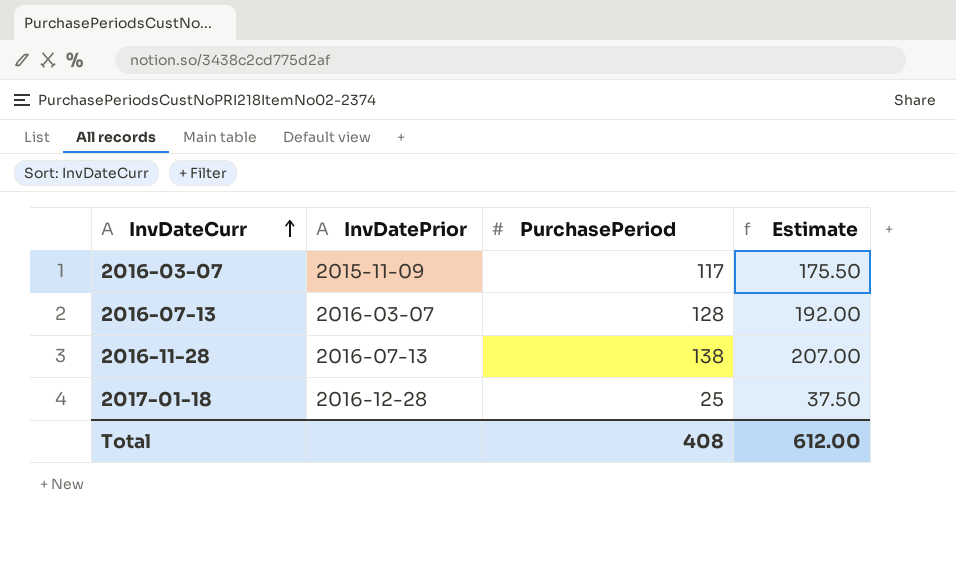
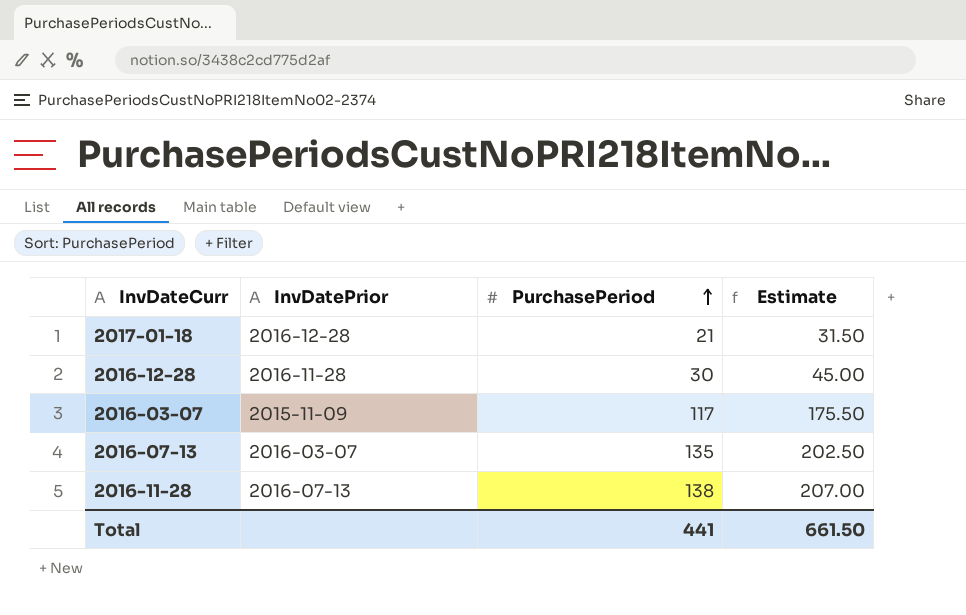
row order: InvDateCurr ascending -> PurchasePeriod ascending
2017-01-18 | PurchasePeriod: 25 -> 21
2017-01-18 | Estimate: 37.50 -> 31.50
row 2016-12-28: none -> 2016-11-28 | 30 | 45.00
2016-07-13 | PurchasePeriod: 128 -> 135
2016-07-13 | Estimate: 192.00 -> 202.50
Total | PurchasePeriod: 408 -> 441
Total | Estimate: 612.00 -> 661.50

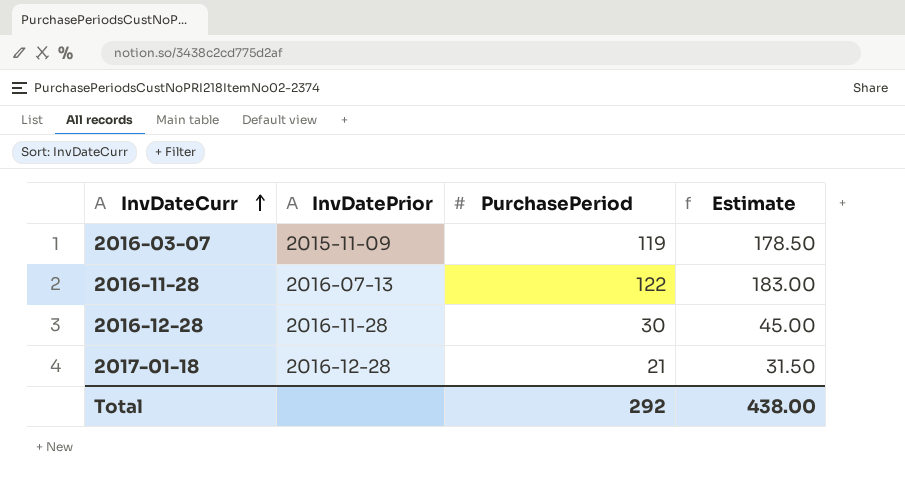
row order: PurchasePeriod ascending -> InvDateCurr ascending
row 2016-07-13: 2016-03-07 | 135 | 202.50 -> none
2016-03-07 | PurchasePeriod: 117 -> 119
2016-03-07 | Estimate: 175.50 -> 178.50
2016-11-28 | PurchasePeriod: 138 -> 122
2016-11-28 | Estimate: 207.00 -> 183.00
Total | PurchasePeriod: 441 -> 292
Total | Estimate: 661.50 -> 438.00

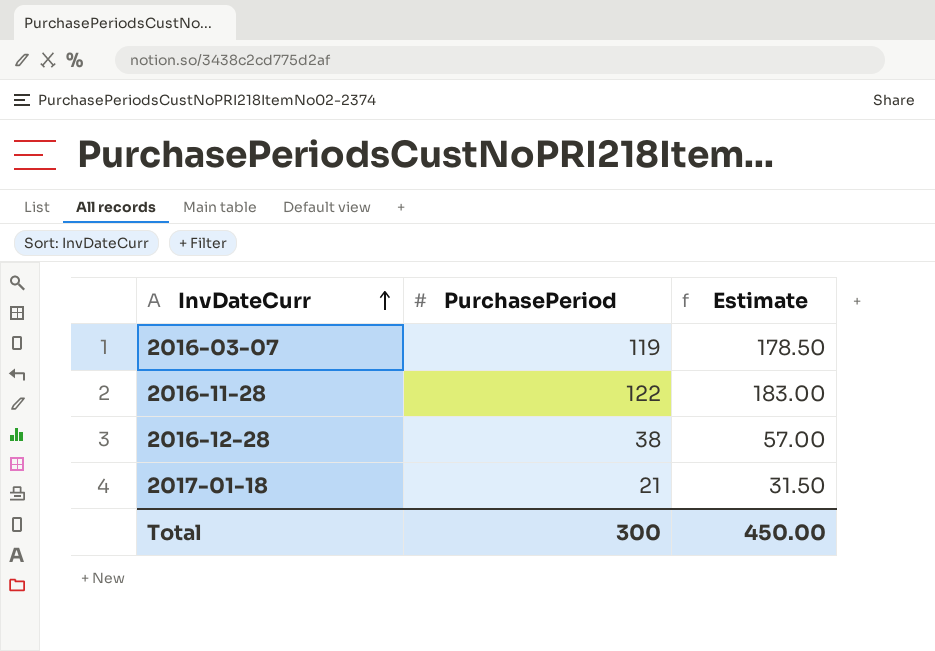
column InvDatePrior | position: 2 -> none
2016-12-28 | PurchasePeriod: 30 -> 38
2016-12-28 | Estimate: 45.00 -> 57.00
Total | PurchasePeriod: 292 -> 300
Total | Estimate: 438.00 -> 450.00

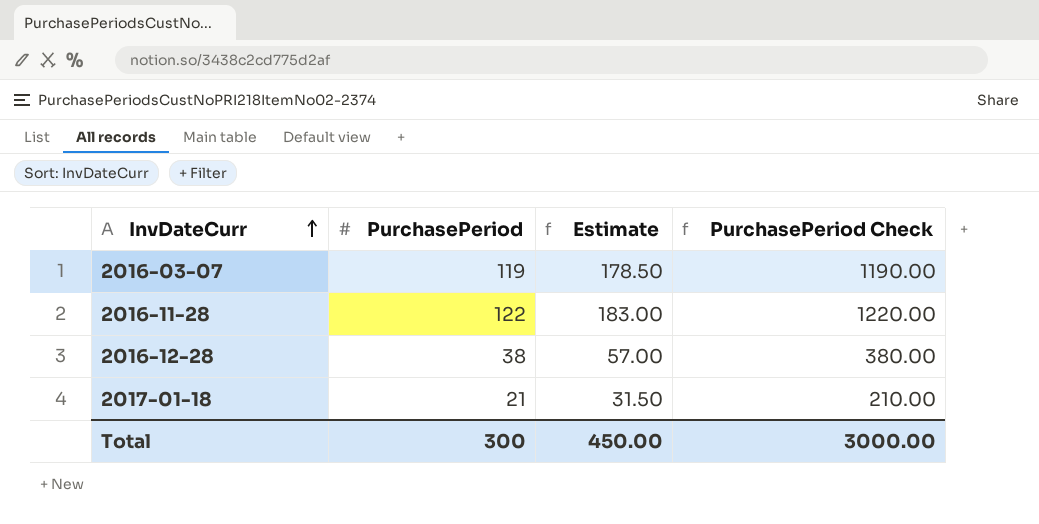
column PurchasePeriod Check | formula: none -> [PurchasePeriod] * 10

